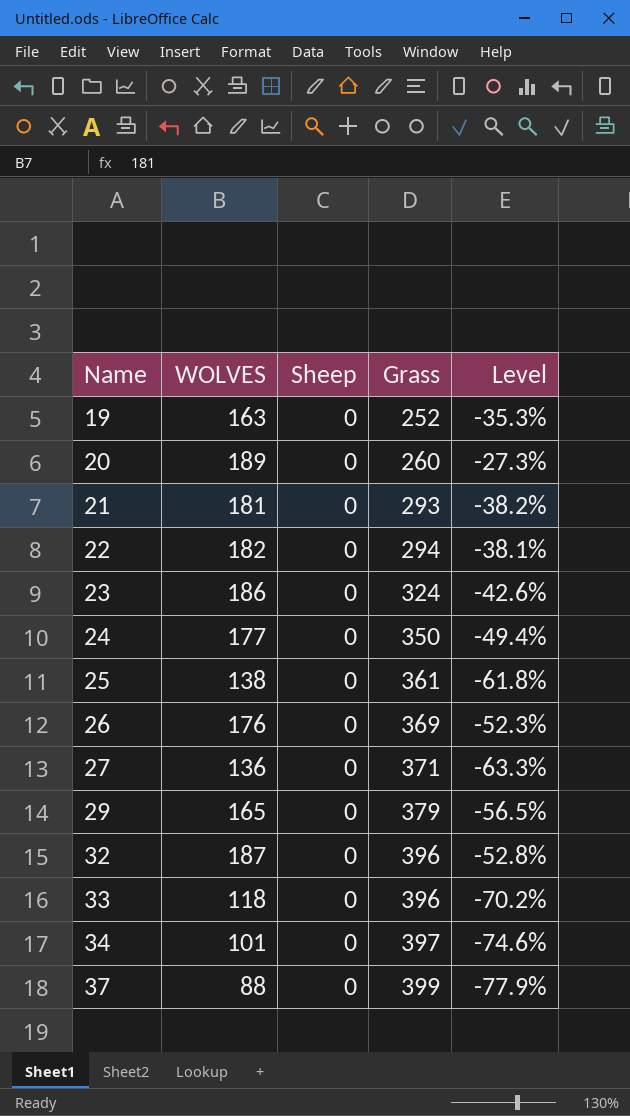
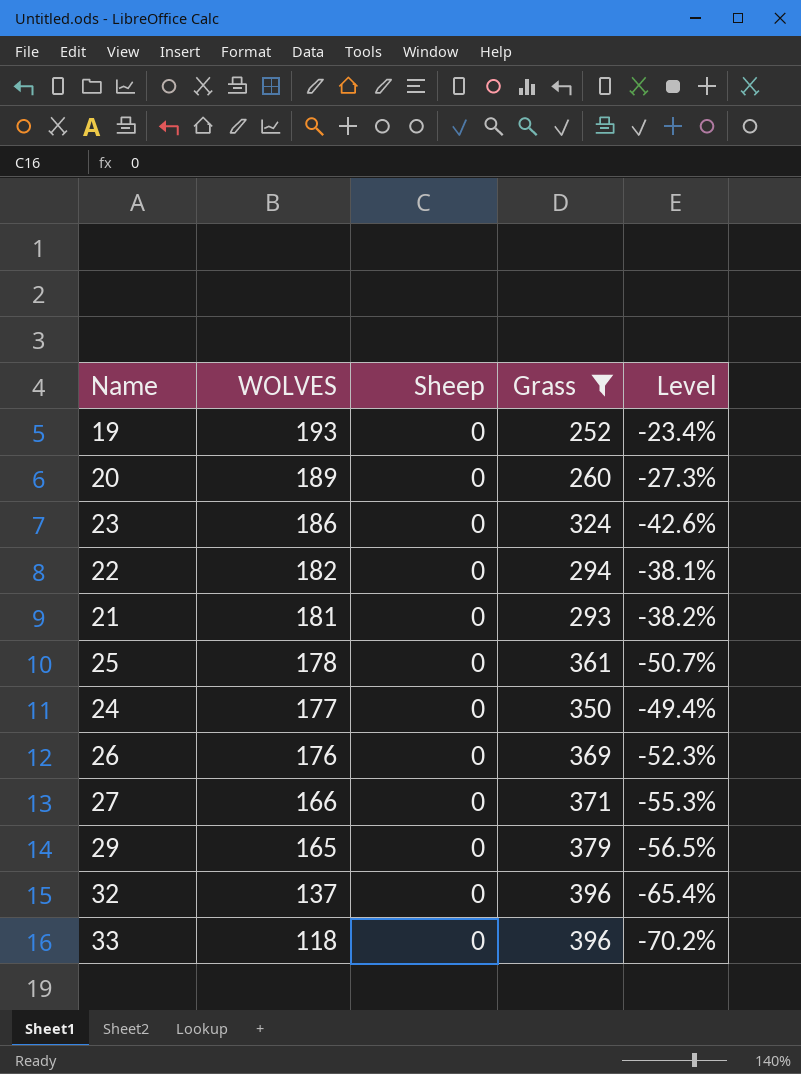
filter: none -> Grass <= 396
row order: Name ascending -> WOLVES descending
19 | WOLVES: 163 -> 193
19 | Level: -35.3% -> -23.4%
25 | WOLVES: 138 -> 178
25 | Level: -61.8% -> -50.7%
27 | WOLVES: 136 -> 166
27 | Level: -63.3% -> -55.3%
32 | WOLVES: 187 -> 137
32 | Level: -52.8% -> -65.4%

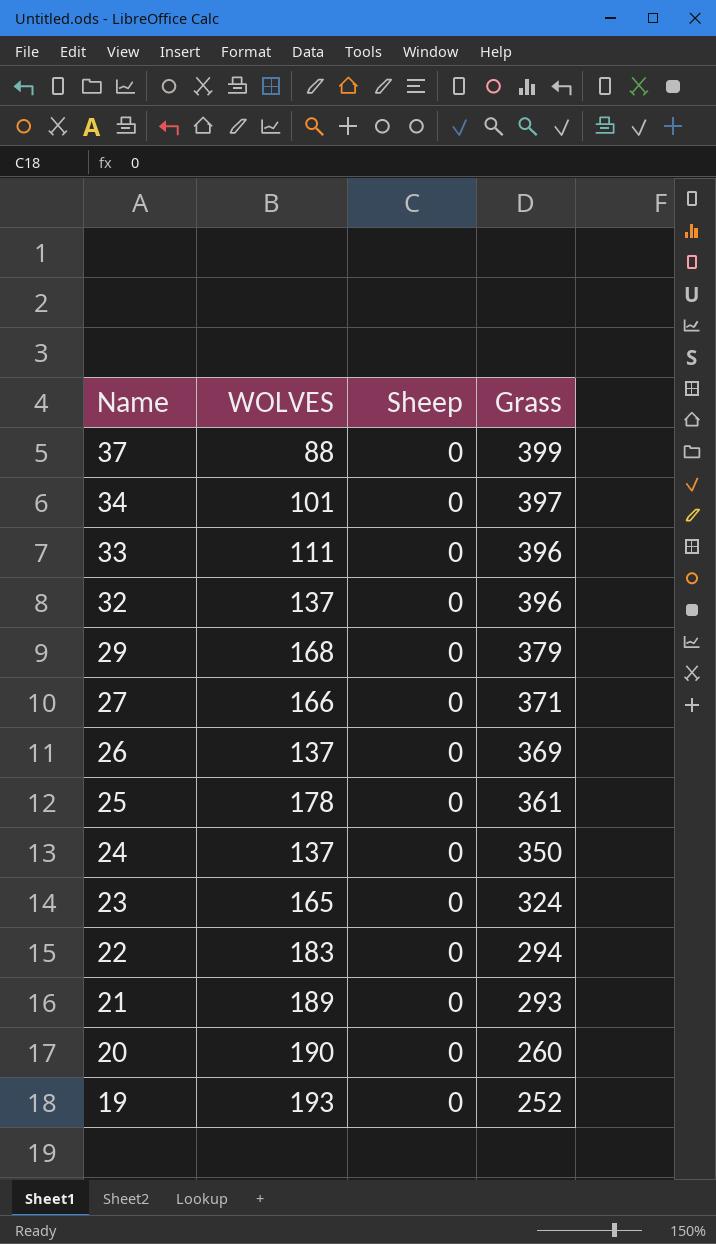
filter: Grass <= 396 -> none
row order: WOLVES descending -> Name descending
column Level | formula: ([WOLVES] - [Grass]) / [Grass] -> none
33 | WOLVES: 118 -> 111
29 | WOLVES: 165 -> 168
26 | WOLVES: 176 -> 137
24 | WOLVES: 177 -> 137
23 | WOLVES: 186 -> 165
22 | WOLVES: 182 -> 183
21 | WOLVES: 181 -> 189
20 | WOLVES: 189 -> 190

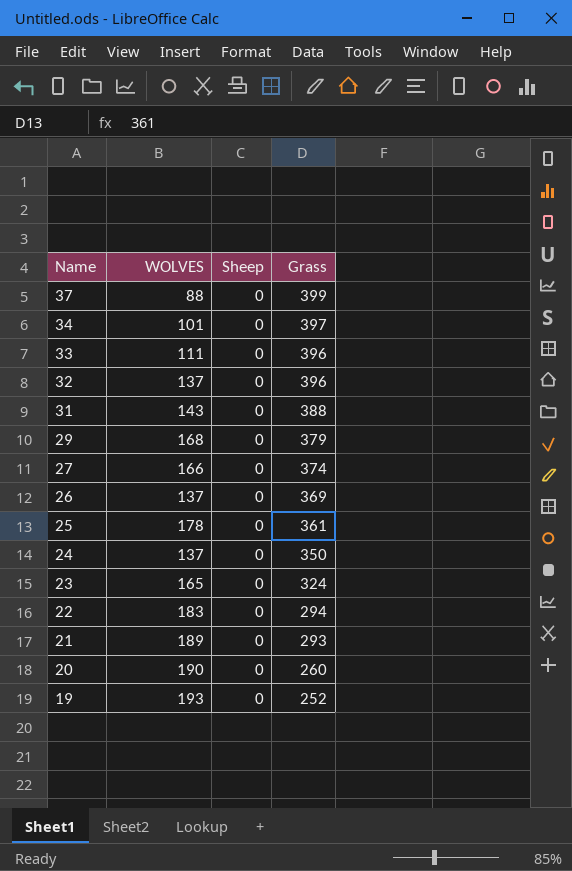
row 31: none -> 143 | 0 | 388
27 | Grass: 371 -> 374

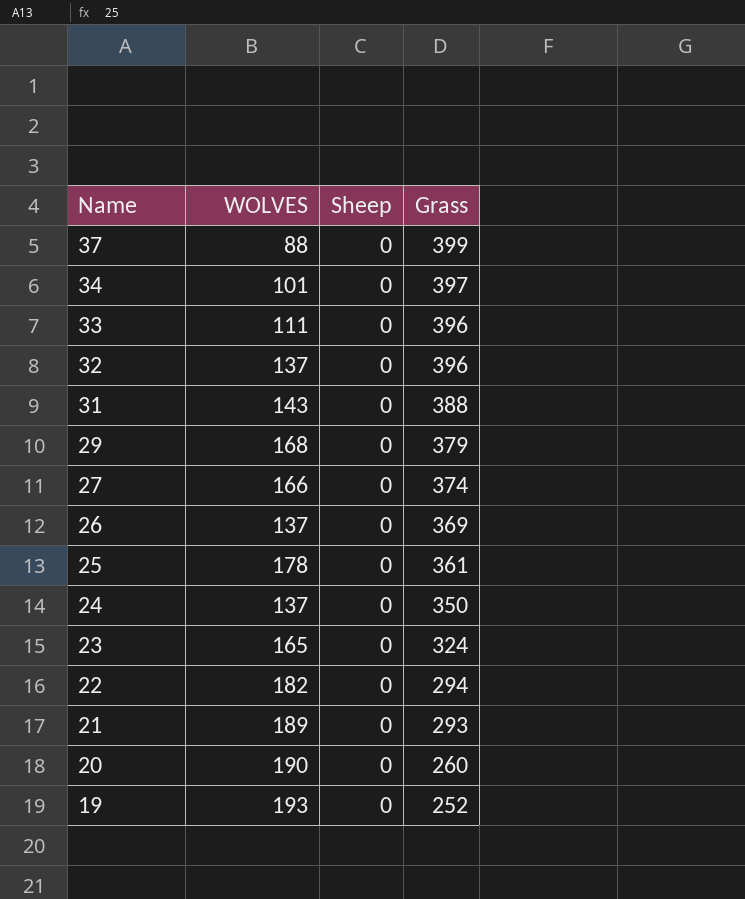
22 | WOLVES: 183 -> 182

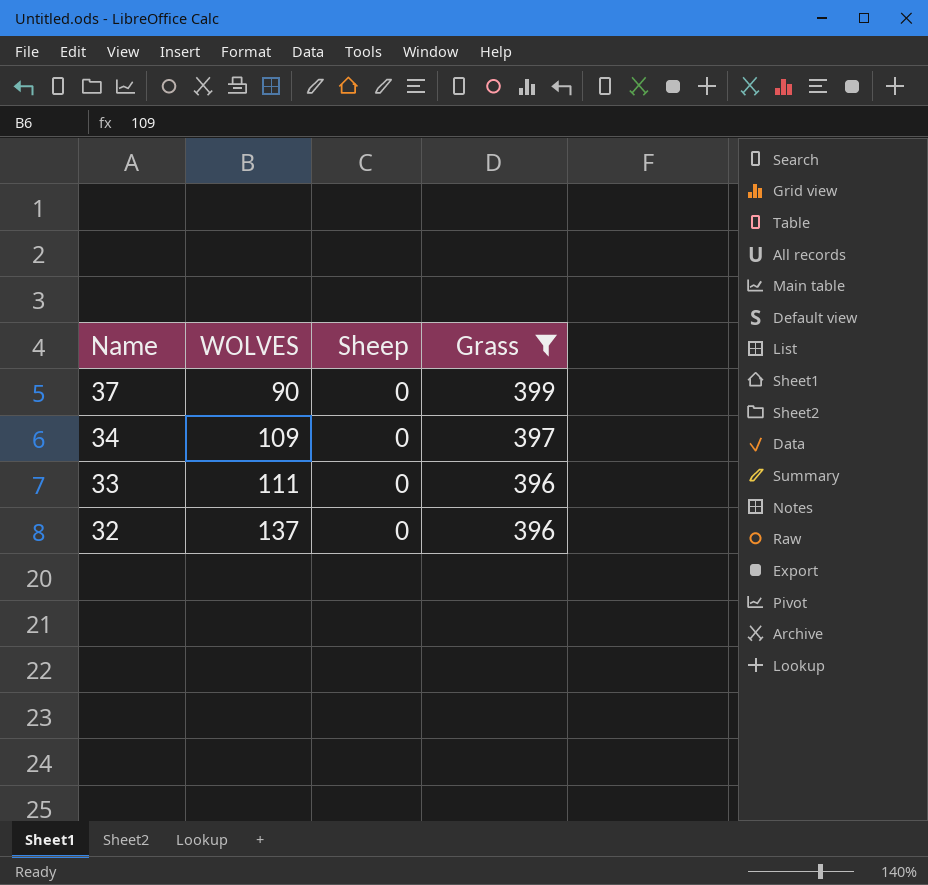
filter: none -> Grass >= 396
37 | WOLVES: 88 -> 90
34 | WOLVES: 101 -> 109

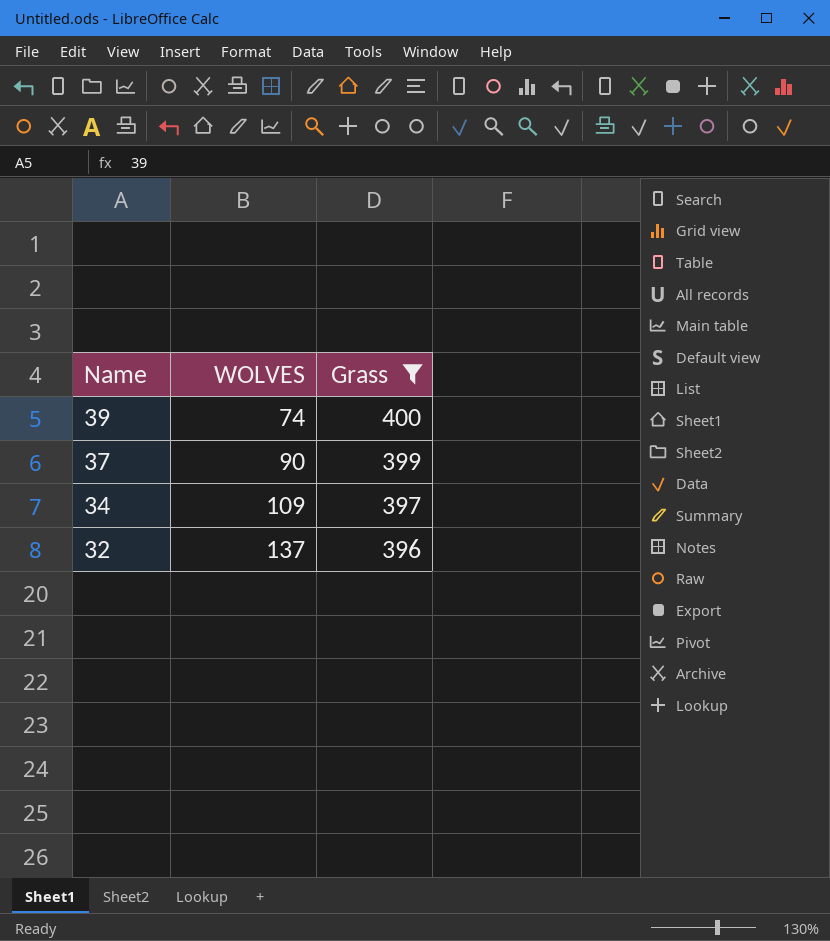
column Sheep | position: 3 -> none
row 33: 111 | 0 | 396 -> none
row 39: none -> 74 | 400

